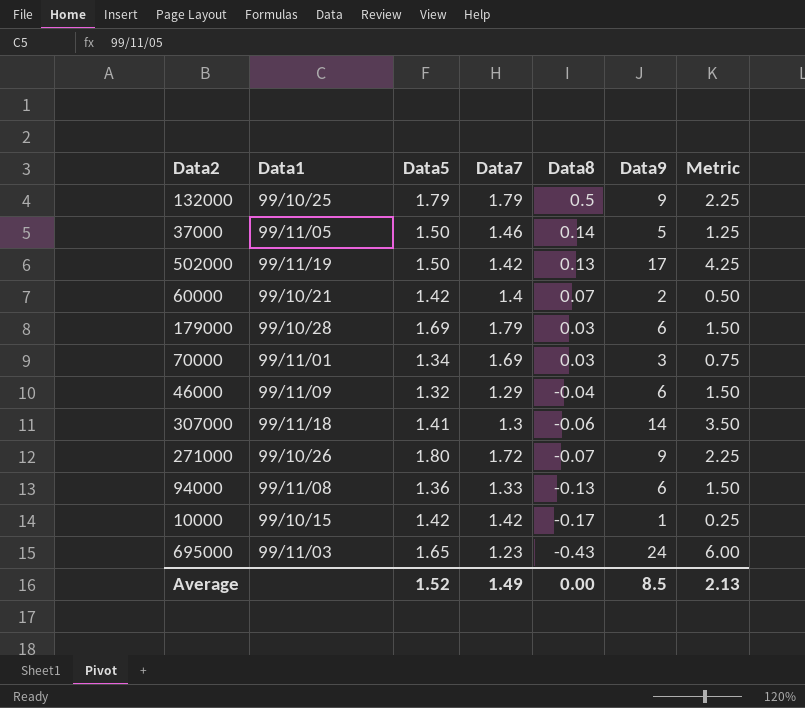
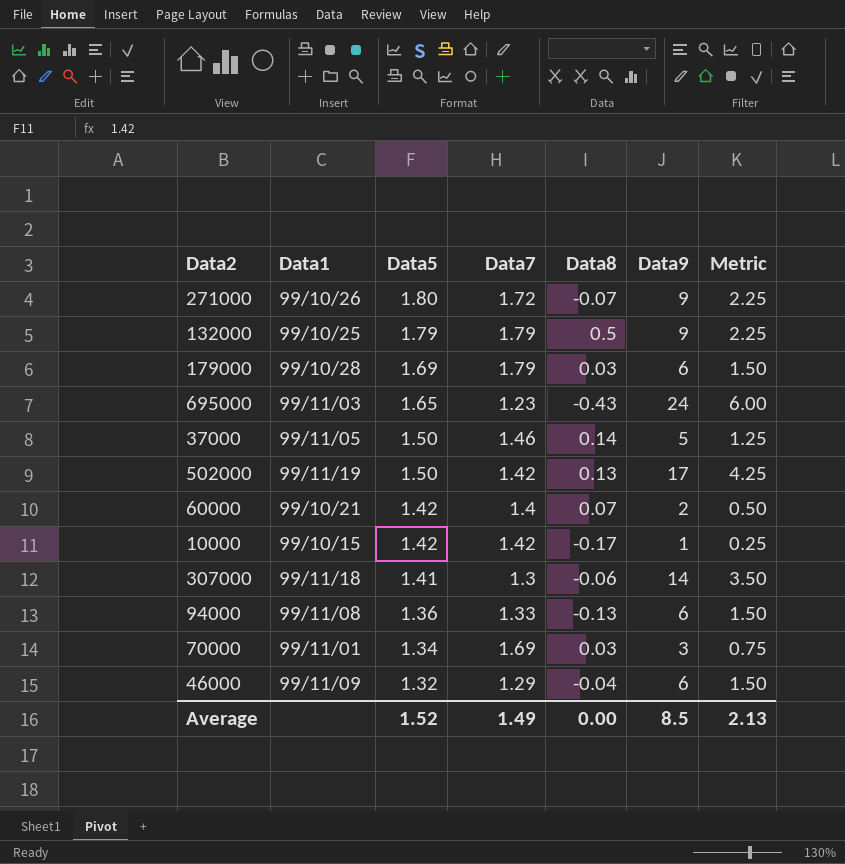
row order: Data8 descending -> Data5 descending

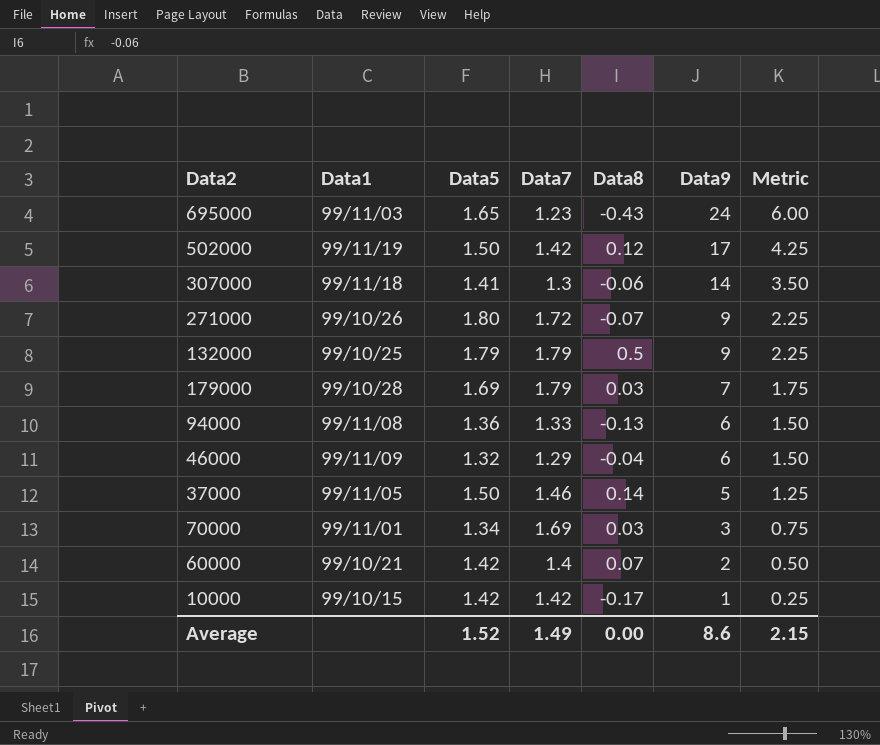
row order: Data5 descending -> Data9 descending
502000 | Data8: 0.13 -> 0.12
179000 | Data9: 6 -> 7
179000 | Metric: 1.50 -> 1.75
Average | Data9: 8.5 -> 8.6
Average | Metric: 2.13 -> 2.15

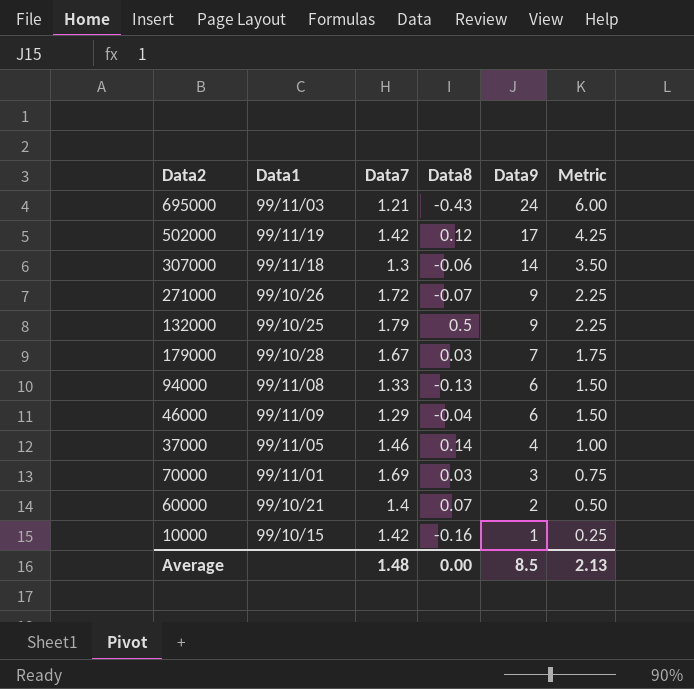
column Data5 | position: 3 -> none
695000 | Data7: 1.23 -> 1.21
179000 | Data7: 1.79 -> 1.67
37000 | Data9: 5 -> 4
37000 | Metric: 1.25 -> 1.00
10000 | Data8: -0.17 -> -0.16
Average | Data7: 1.49 -> 1.48
Average | Data9: 8.6 -> 8.5
Average | Metric: 2.15 -> 2.13

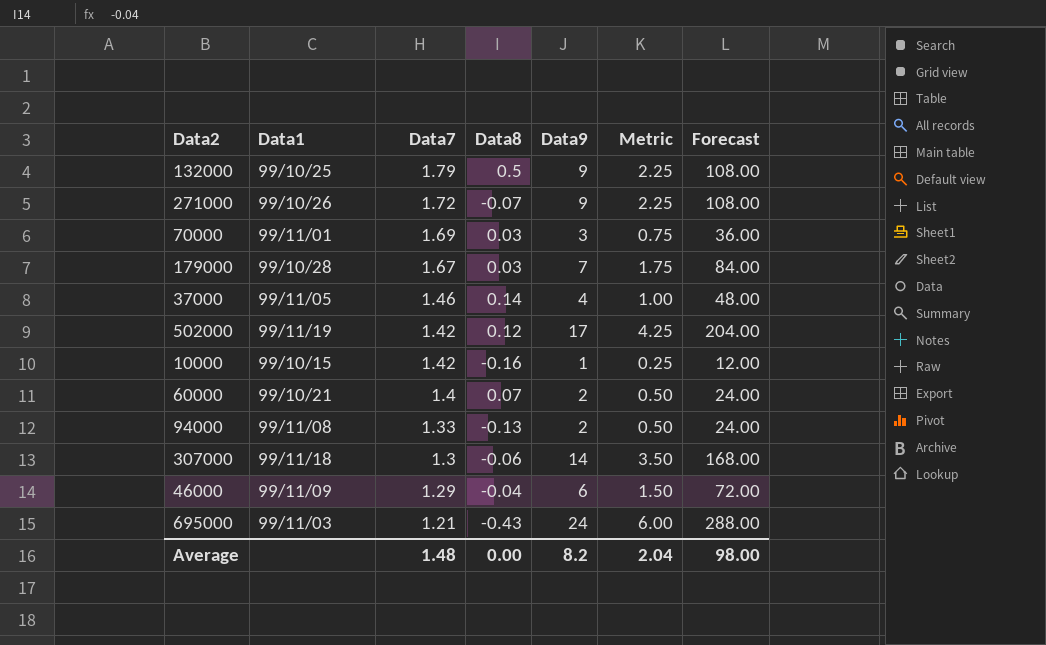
row order: Data9 descending -> Data7 descending
column Forecast | formula: none -> [Data9] * 12
94000 | Data9: 6 -> 2
94000 | Metric: 1.50 -> 0.50
Average | Data9: 8.5 -> 8.2
Average | Metric: 2.13 -> 2.04

